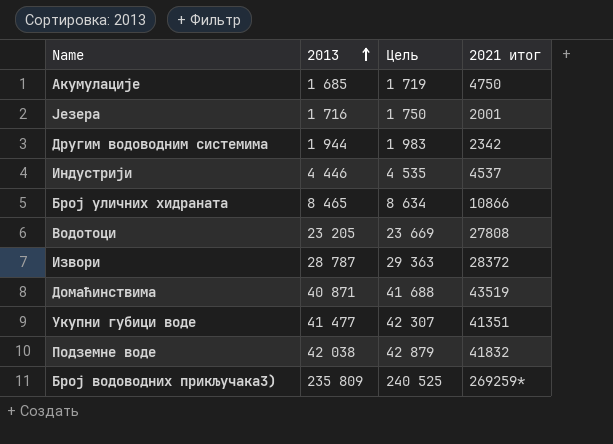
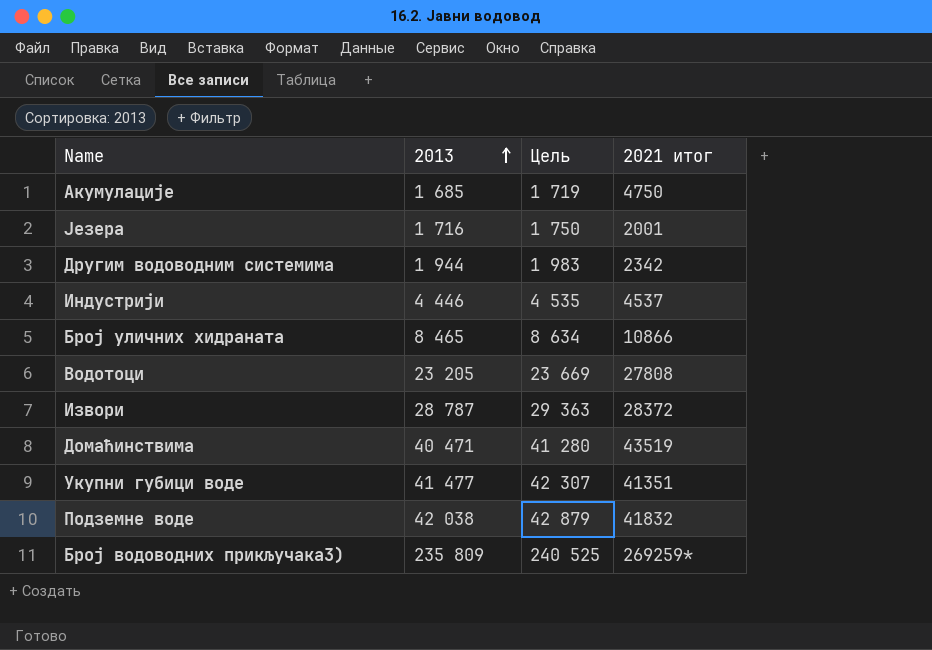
Домаћинствима | 2013: 40 871 -> 40 471
Домаћинствима | Цель: 41 688 -> 41 280

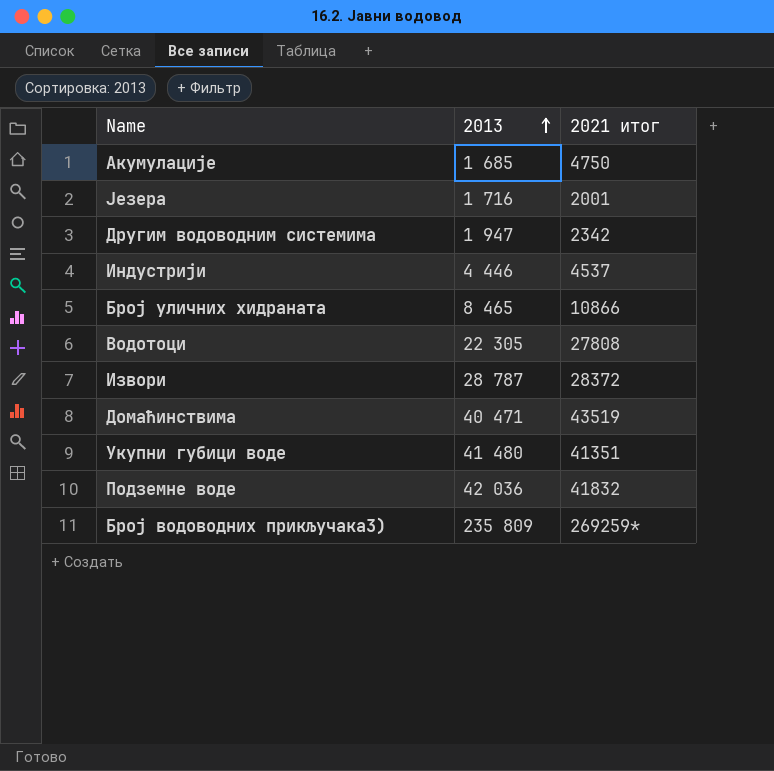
column Цель | formula: [2013] * 1,02 -> none
Другим водоводним системима | 2013: 1 944 -> 1 947
Водотоци | 2013: 23 205 -> 22 305
Укупни губици воде | 2013: 41 477 -> 41 480
Подземне воде | 2013: 42 038 -> 42 036

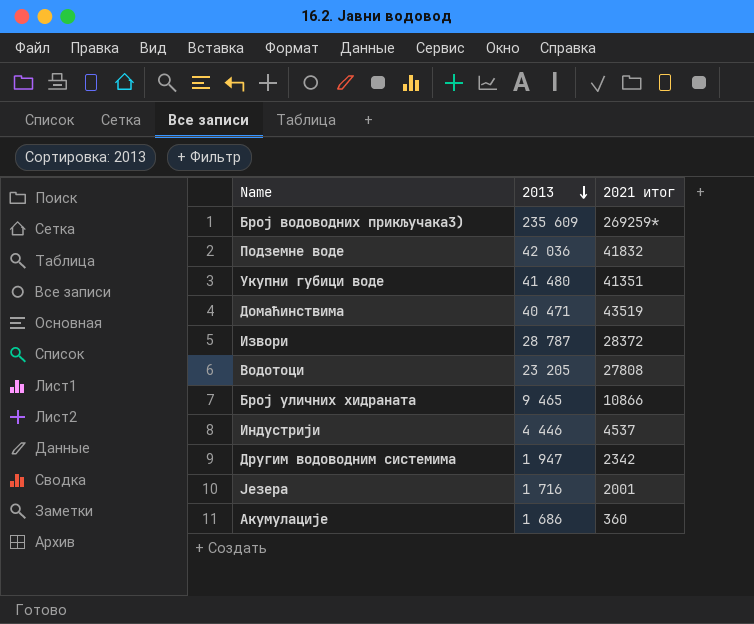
row order: 2013 ascending -> 2013 descending
Број водоводних прикључака3) | 2013: 235 809 -> 235 609
Водотоци | 2013: 22 305 -> 23 205
Број уличних хидраната | 2013: 8 465 -> 9 465
Акумулације | 2013: 1 685 -> 1 686
Акумулације | 2021 итог: 4750 -> 360

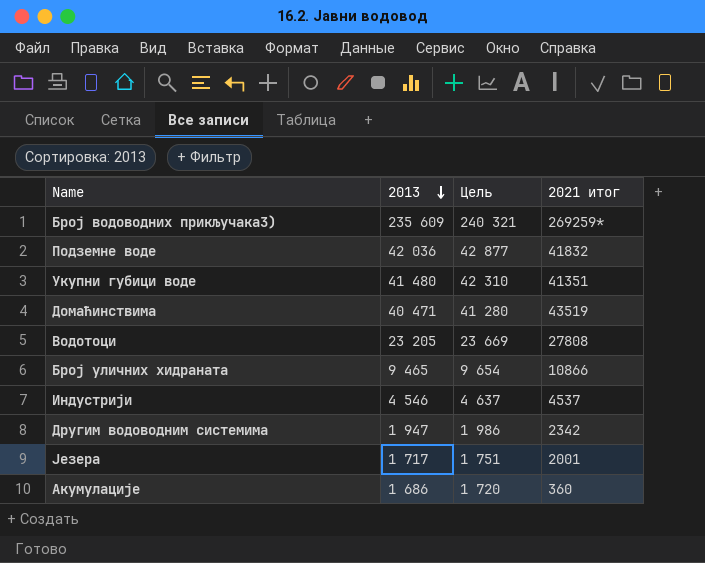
column Цель | formula: none -> [2013] * 1,02
row Извори: 28 787 | 28372 -> none
Индустрији | 2013: 4 446 -> 4 546
Језера | 2013: 1 716 -> 1 717

